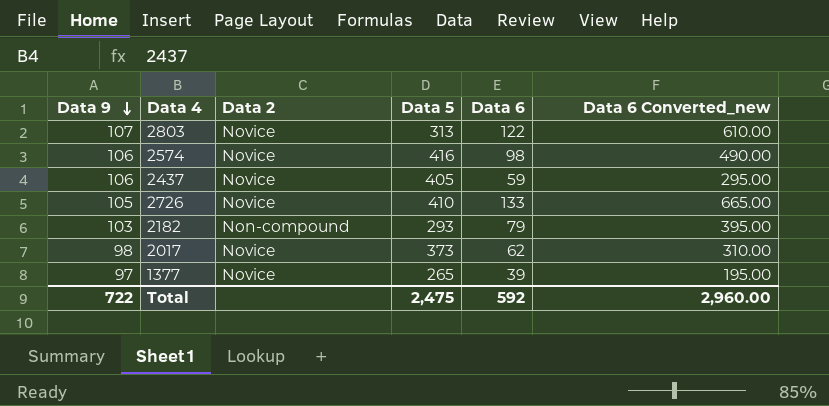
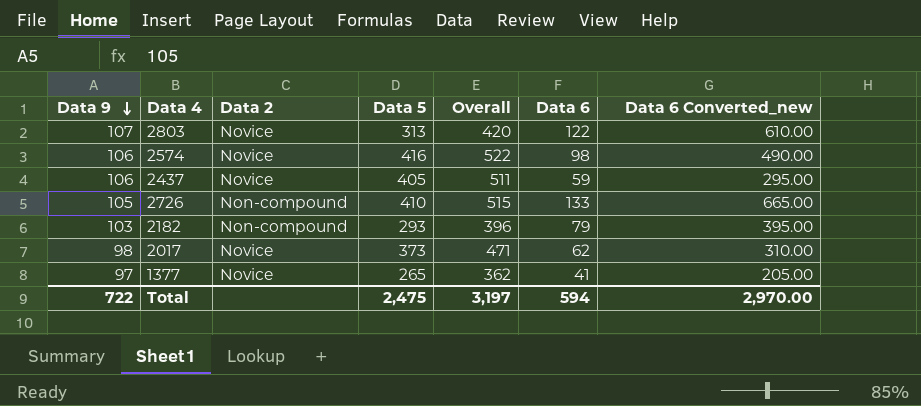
column Overall | formula: none -> [Data 9] + [Data 5]
2726 | Data 2: Novice -> Non-compound
1377 | Data 6: 39 -> 41
1377 | Data 6 Converted_new: 195.00 -> 205.00
Total | Data 6: 592 -> 594
Total | Data 6 Converted_new: 2,960.00 -> 2,970.00

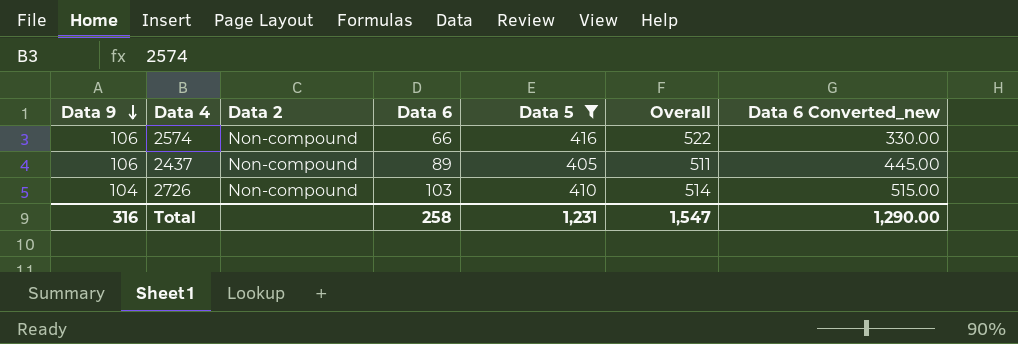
filter: none -> Data 5 >= 405
column Data 6 | position: 6 -> 4
2574 | Data 2: Novice -> Non-compound
2574 | Data 6: 98 -> 66
2574 | Data 6 Converted_new: 490.00 -> 330.00
2437 | Data 2: Novice -> Non-compound
2437 | Data 6: 59 -> 89
2437 | Data 6 Converted_new: 295.00 -> 445.00
2726 | Data 9: 105 -> 104
2726 | Data 6: 133 -> 103
2726 | Overall: 515 -> 514
2726 | Data 6 Converted_new: 665.00 -> 515.00
Total | Data 9: 722 -> 316
Total | Data 6: 594 -> 258
Total | Data 5: 2,475 -> 1,231
Total | Overall: 3,197 -> 1,547
Total | Data 6 Converted_new: 2,970.00 -> 1,290.00

